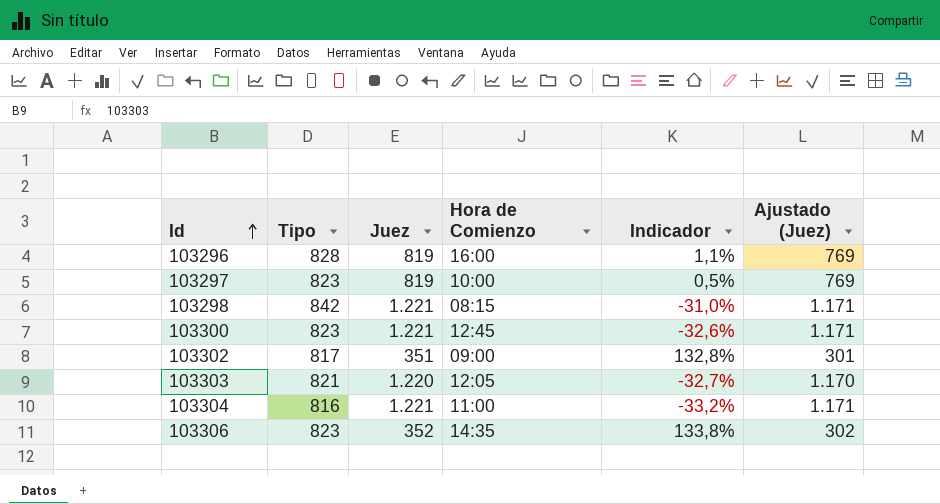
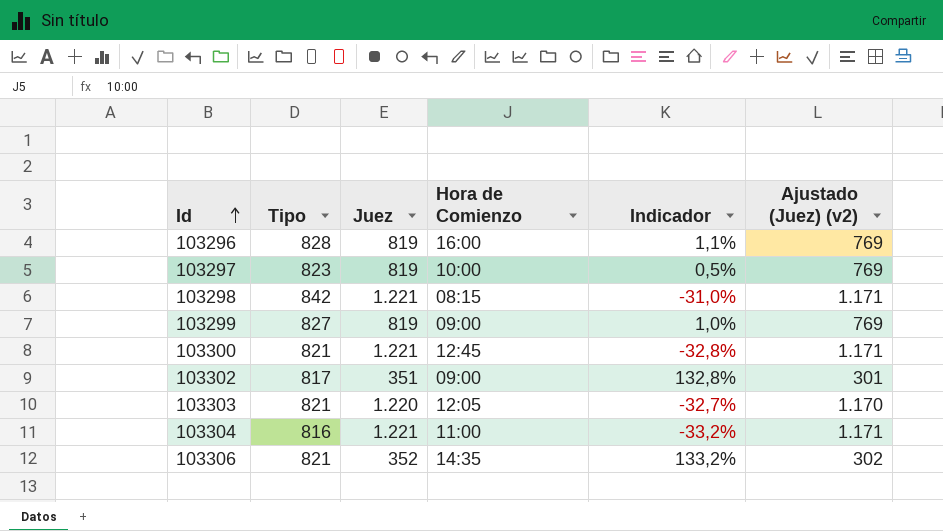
column name: Ajustado (Juez) -> Ajustado (Juez) (v2)
row 103299: none -> 827 | 819 | 09:00 | 1,0% | 769
103300 | Tipo: 823 -> 821
103300 | Indicador: -32,6% -> -32,8%
103306 | Tipo: 823 -> 821
103306 | Indicador: 133,8% -> 133,2%

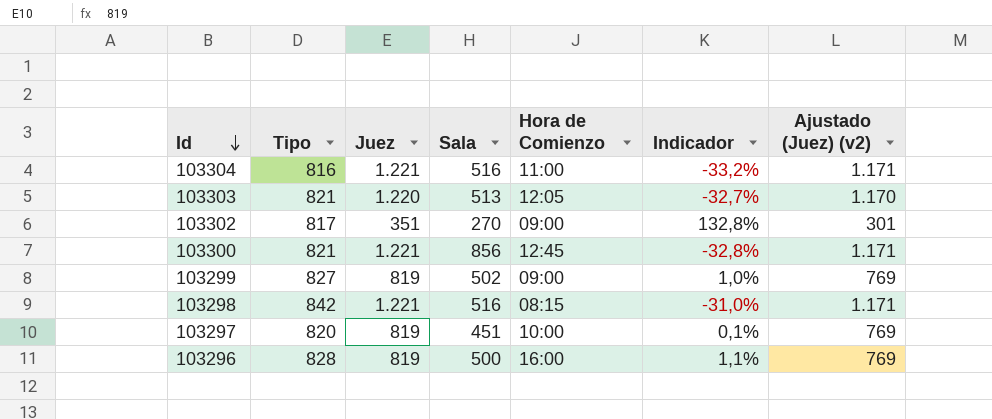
row order: Id ascending -> Id descending
column Sala | position: none -> 4
row 103306: 821 | 352 | 14:35 | 133,2% | 302 -> none
103297 | Tipo: 823 -> 820
103297 | Indicador: 0,5% -> 0,1%

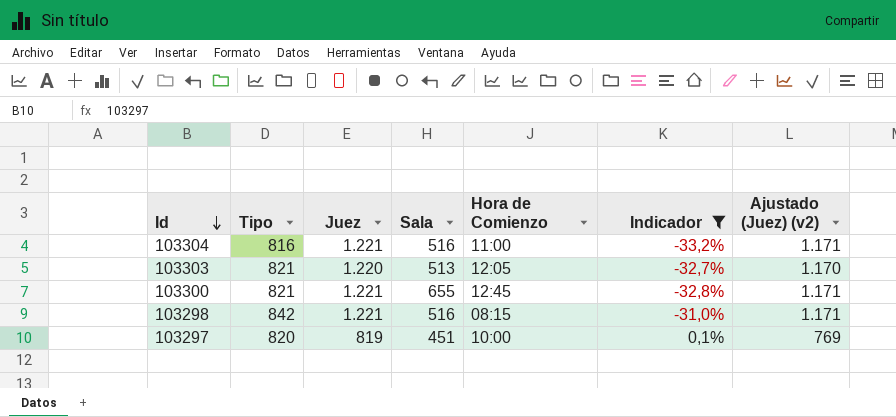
filter: none -> Indicador <= 0,1%
103300 | Sala: 856 -> 655

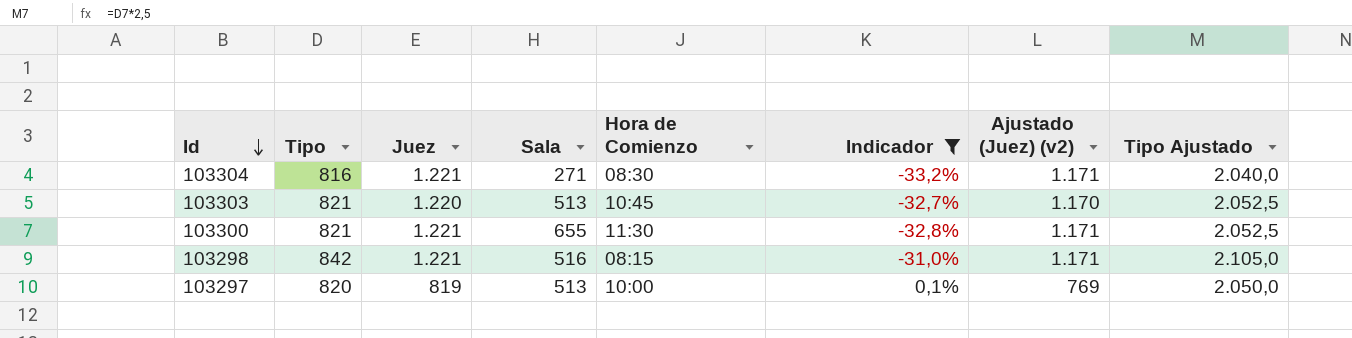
column Tipo Ajustado | formula: none -> [Tipo] * 2,5
103304 | Sala: 516 -> 271
103304 | Hora de Comienzo: 11:00 -> 08:30
103303 | Hora de Comienzo: 12:05 -> 10:45
103300 | Hora de Comienzo: 12:45 -> 11:30
103297 | Sala: 451 -> 513

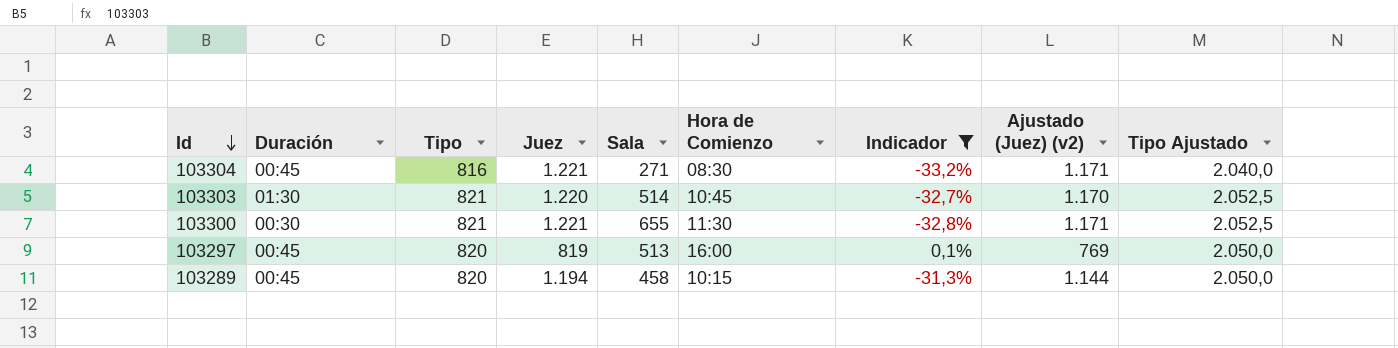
column Duración | position: none -> 2
row 103298: 842 | 1.221 | 516 | 08:15 | -31,0% | 1.171 | 2.105,0 -> none
103303 | Sala: 513 -> 514
103297 | Hora de Comienzo: 10:00 -> 16:00
row 103289: none -> 00:45 | 820 | 1.194 | 458 | 10:15 | -31,3% | 1.144 | 2.050,0

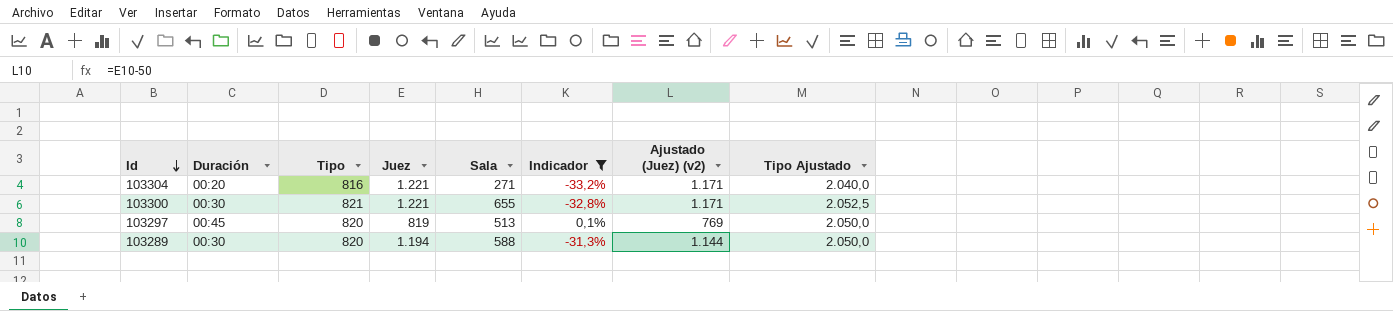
column Hora de Comienzo | position: 6 -> none
row 103303: 01:30 | 821 | 1.220 | 514 | 10:45 | -32,7% | 1.170 | 2.052,5 -> none
103304 | Duración: 00:45 -> 00:20
103289 | Duración: 00:45 -> 00:30
103289 | Sala: 458 -> 588

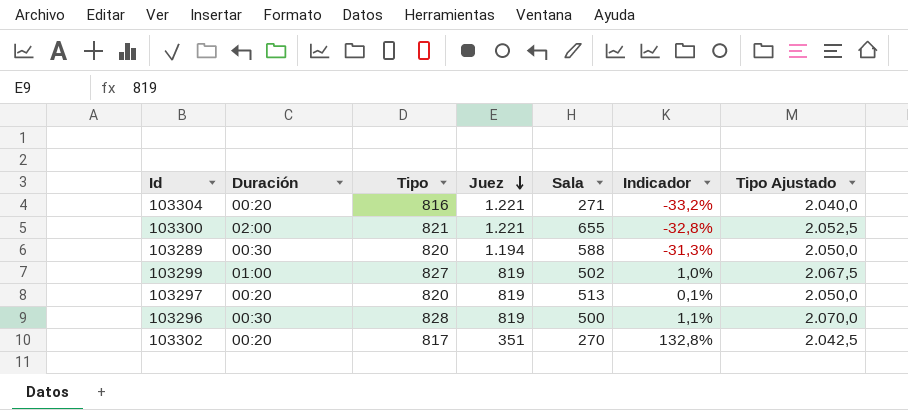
filter: Indicador <= 0,1% -> none
row order: Id descending -> Juez descending
column Ajustado (Juez) (v2) | formula: [Juez] - 50 -> none
103300 | Duración: 00:30 -> 02:00
103297 | Duración: 00:45 -> 00:20

